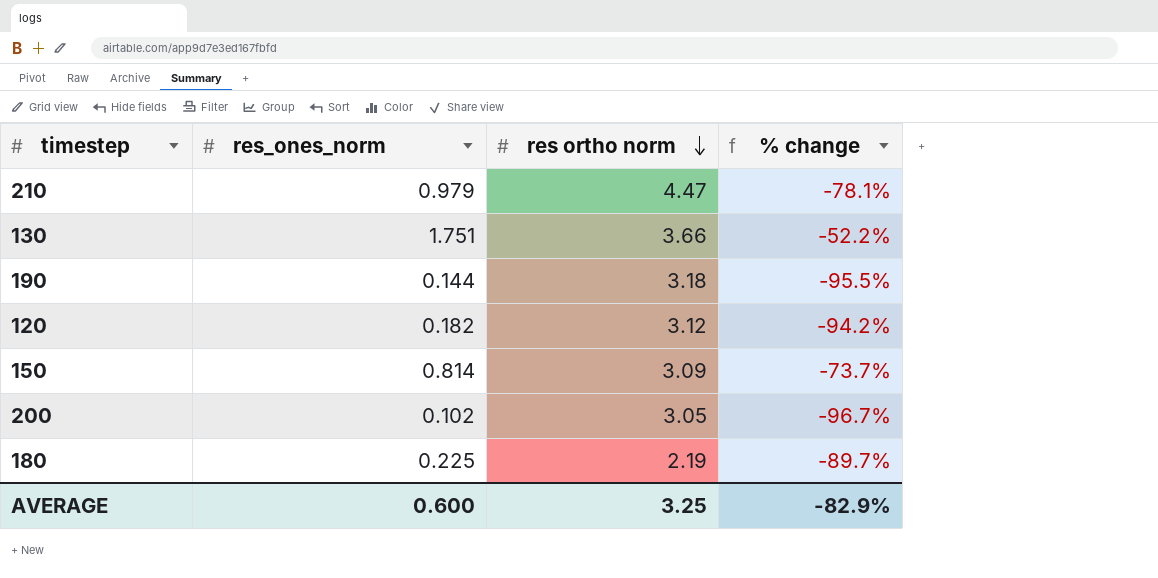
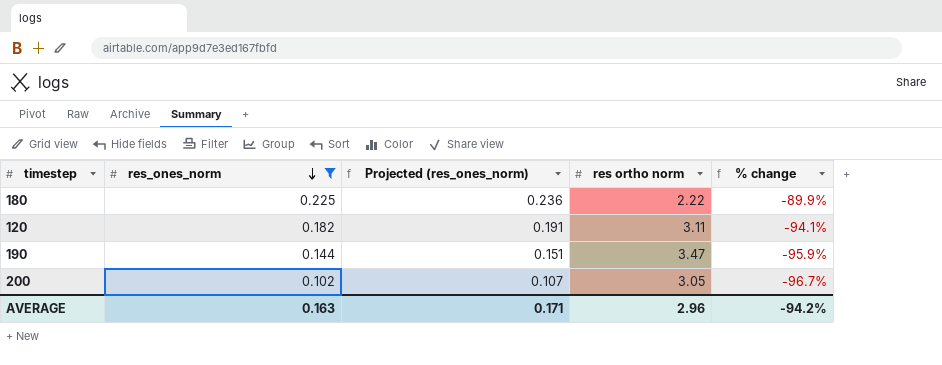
filter: none -> res_ones_norm <= 0.225
row order: res ortho norm descending -> res_ones_norm descending
column Projected (res_ones_norm) | formula: none -> [res_ones_norm] * 1.05
180 | res ortho norm: 2.19 -> 2.22
180 | % change: -89.7% -> -89.9%
120 | res ortho norm: 3.12 -> 3.11
120 | % change: -94.2% -> -94.1%
190 | res ortho norm: 3.18 -> 3.47
190 | % change: -95.5% -> -95.9%
AVERAGE | res_ones_norm: 0.600 -> 0.163
AVERAGE | res ortho norm: 3.25 -> 2.96
AVERAGE | % change: -82.9% -> -94.2%

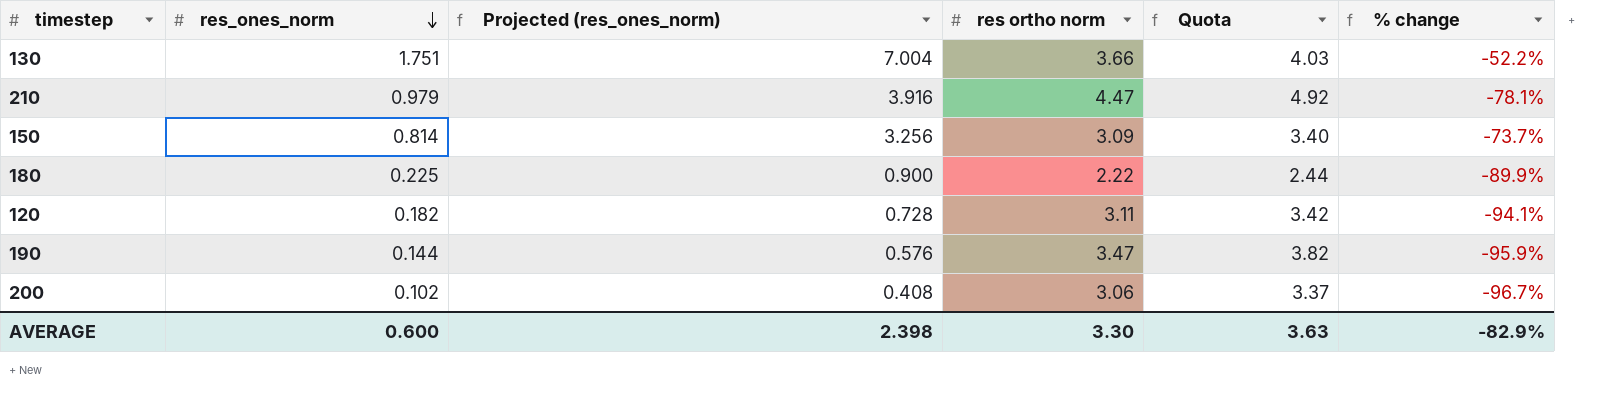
filter: res_ones_norm <= 0.225 -> none
column Projected (res_ones_norm) | formula: [res_ones_norm] * 1.05 -> [res_ones_norm] * 4
column Quota | formula: none -> [res ortho norm] * 1.1
200 | res ortho norm: 3.05 -> 3.06
AVERAGE | res_ones_norm: 0.163 -> 0.600
AVERAGE | Projected (res_ones_norm): 0.171 -> 2.398
AVERAGE | res ortho norm: 2.96 -> 3.30
AVERAGE | % change: -94.2% -> -82.9%

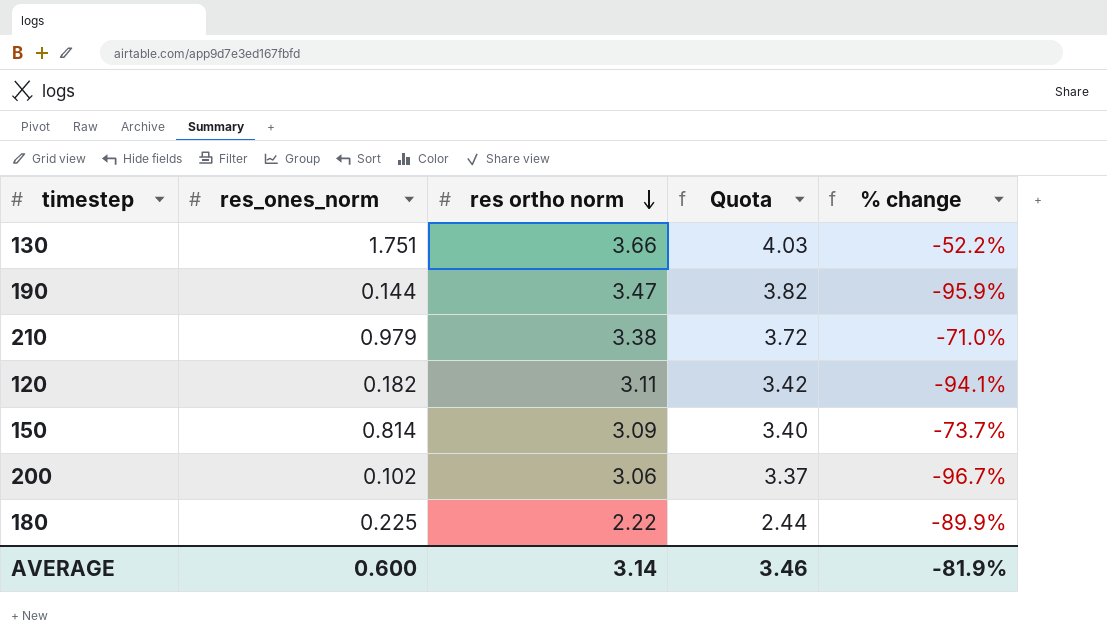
row order: res_ones_norm descending -> res ortho norm descending
column Projected (res_ones_norm) | formula: [res_ones_norm] * 4 -> none
210 | res ortho norm: 4.47 -> 3.38
210 | Quota: 4.92 -> 3.72
210 | % change: -78.1% -> -71.0%
AVERAGE | res ortho norm: 3.30 -> 3.14
AVERAGE | Quota: 3.63 -> 3.46
AVERAGE | % change: -82.9% -> -81.9%

